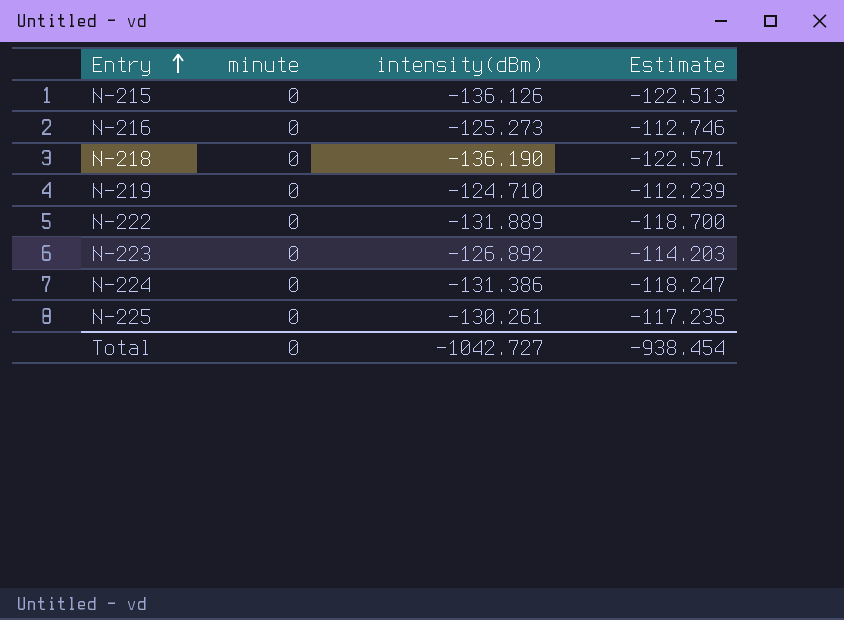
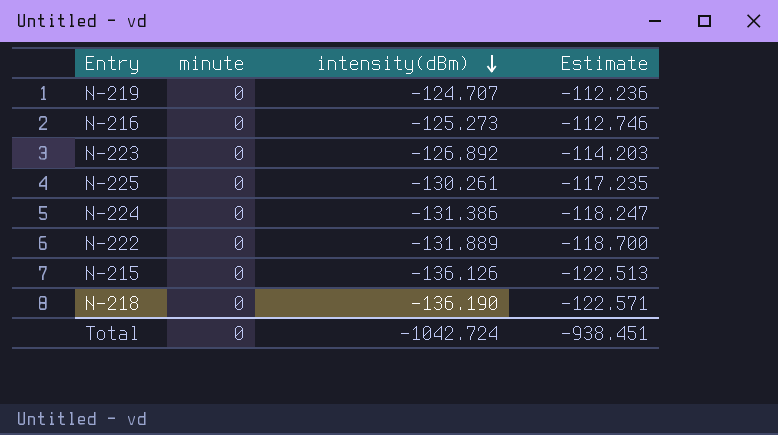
row order: Entry ascending -> intensity(dBm) descending
N-219 | intensity(dBm): -124.710 -> -124.707
N-219 | Estimate: -112.239 -> -112.236
Total | intensity(dBm): -1042.727 -> -1042.724
Total | Estimate: -938.454 -> -938.451

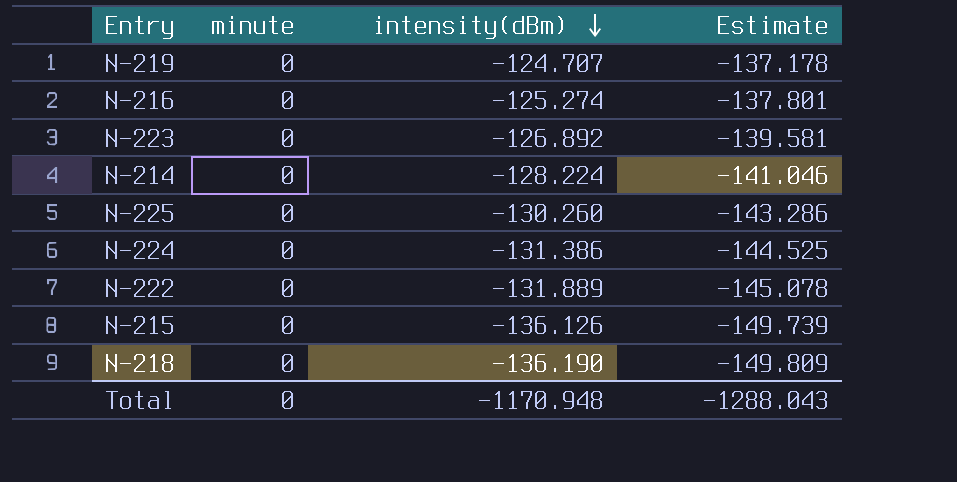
column Estimate | formula: [intensity(dBm)] * 0.9 -> [intensity(dBm)] * 1.1
N-216 | intensity(dBm): -125.273 -> -125.274
row N-214: none -> 0 | -128.224 | -141.046
N-225 | intensity(dBm): -130.261 -> -130.260
Total | intensity(dBm): -1042.724 -> -1170.948
Total | Estimate: -938.451 -> -1288.043

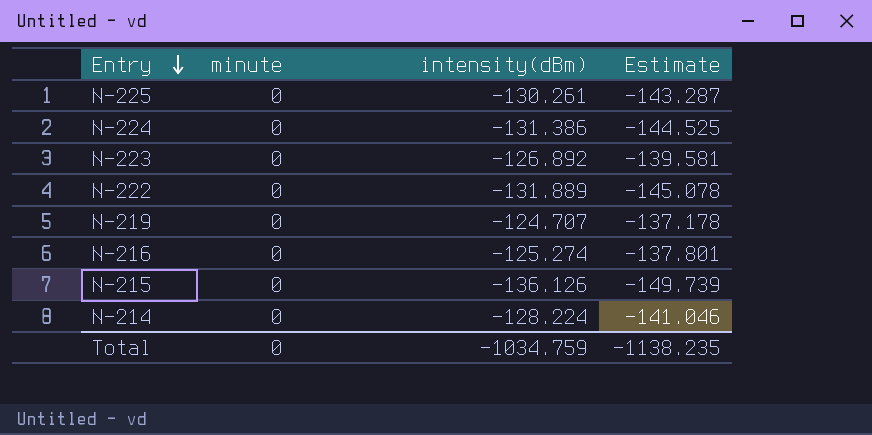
row order: intensity(dBm) descending -> Entry descending
row N-218: 0 | -136.190 | -149.809 -> none
N-225 | intensity(dBm): -130.260 -> -130.261
N-225 | Estimate: -143.286 -> -143.287
Total | intensity(dBm): -1170.948 -> -1034.759
Total | Estimate: -1288.043 -> -1138.235

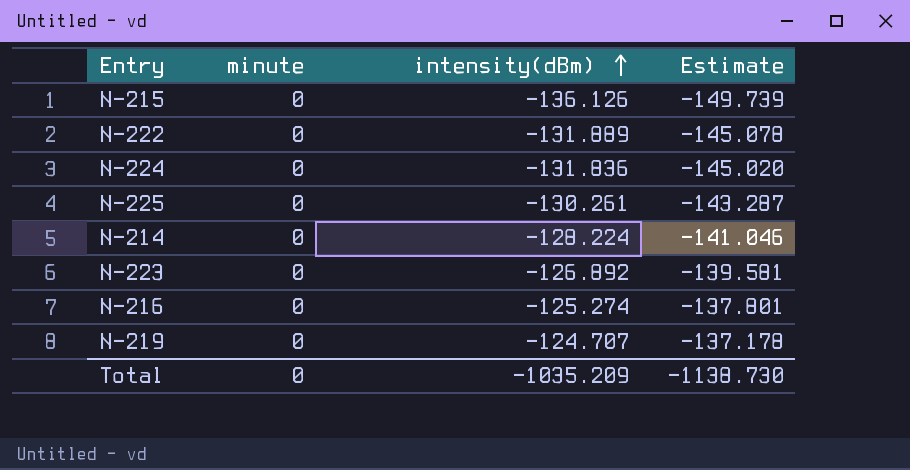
row order: Entry descending -> intensity(dBm) ascending
N-224 | intensity(dBm): -131.386 -> -131.836
N-224 | Estimate: -144.525 -> -145.020
Total | intensity(dBm): -1034.759 -> -1035.209
Total | Estimate: -1138.235 -> -1138.730

